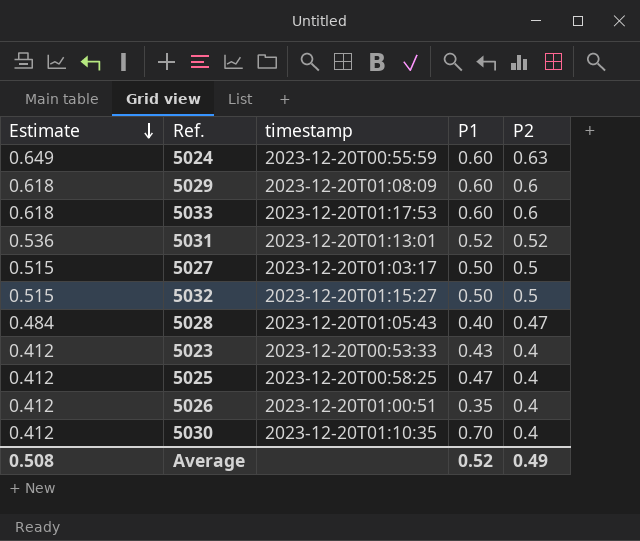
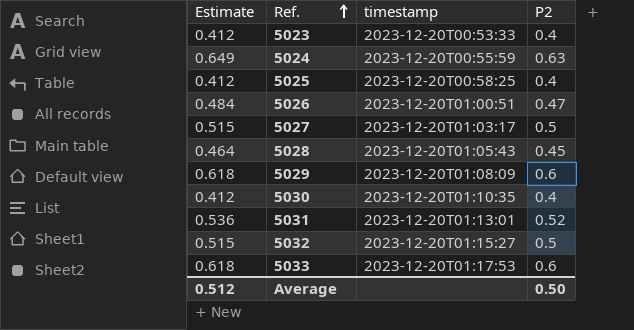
row order: Estimate descending -> Ref. ascending
column P1 | position: 4 -> none
5026 | Estimate: 0.412 -> 0.484
5026 | P2: 0.4 -> 0.47
5028 | Estimate: 0.484 -> 0.464
5028 | P2: 0.47 -> 0.45
Average | Estimate: 0.508 -> 0.512
Average | P2: 0.49 -> 0.50

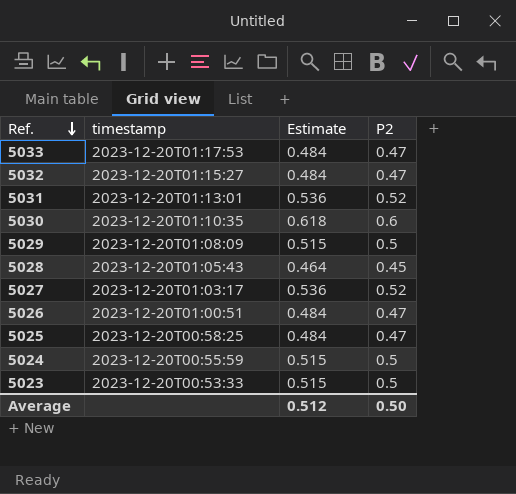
row order: Ref. ascending -> Ref. descending
column Estimate | position: 1 -> 3
5033 | Estimate: 0.618 -> 0.484
5033 | P2: 0.6 -> 0.47
5032 | Estimate: 0.515 -> 0.484
5032 | P2: 0.5 -> 0.47
5030 | Estimate: 0.412 -> 0.618
5030 | P2: 0.4 -> 0.6
5029 | Estimate: 0.618 -> 0.515
5029 | P2: 0.6 -> 0.5
5027 | Estimate: 0.515 -> 0.536
5027 | P2: 0.5 -> 0.52
5025 | Estimate: 0.412 -> 0.484
5025 | P2: 0.4 -> 0.47
5024 | Estimate: 0.649 -> 0.515
5024 | P2: 0.63 -> 0.5
5023 | Estimate: 0.412 -> 0.515
5023 | P2: 0.4 -> 0.5

